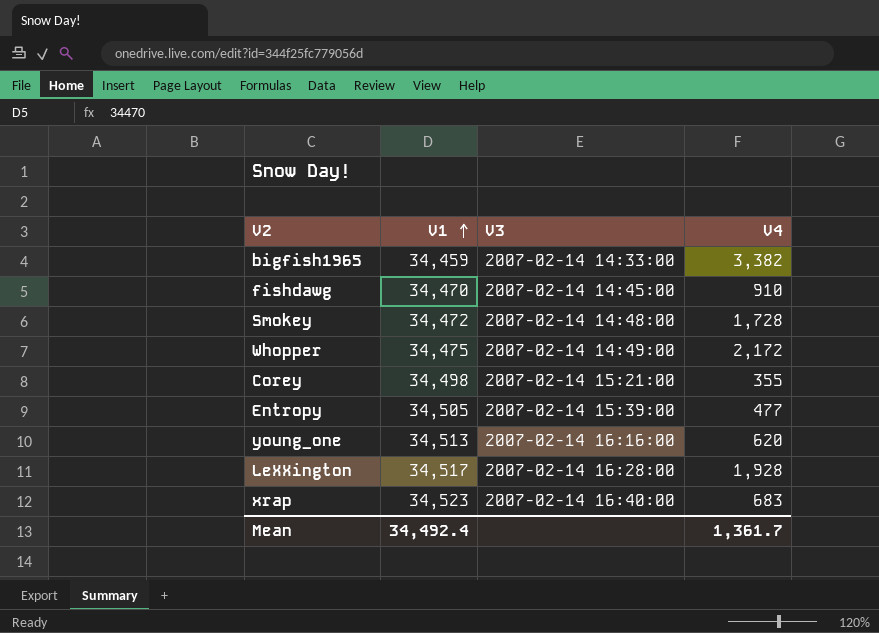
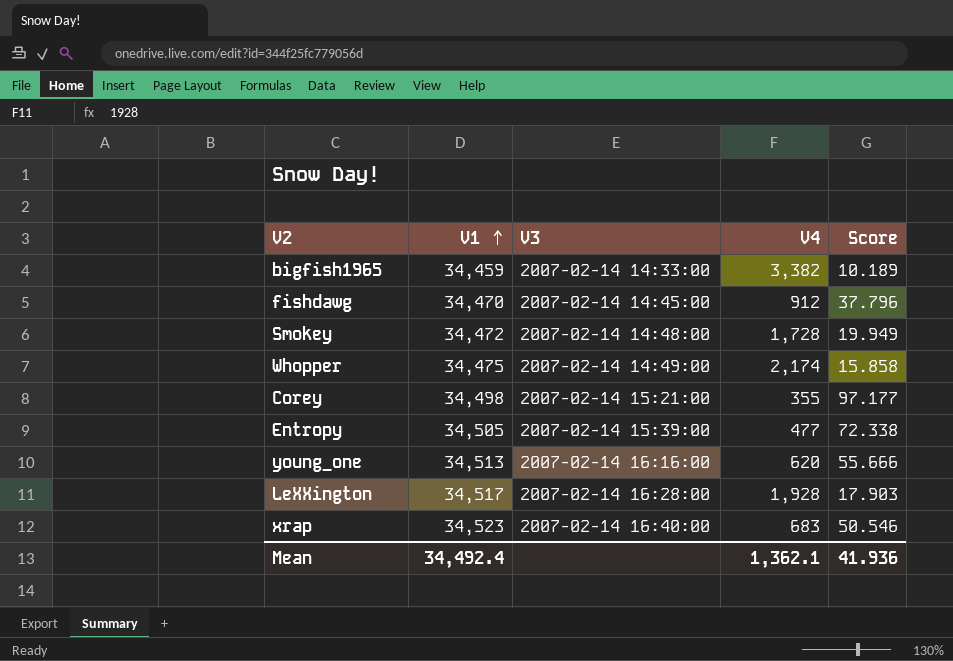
column Score | formula: none -> [V1] / [V4]
fishdawg | V4: 910 -> 912
Whopper | V4: 2,172 -> 2,174
Mean | V4: 1,361.7 -> 1,362.1

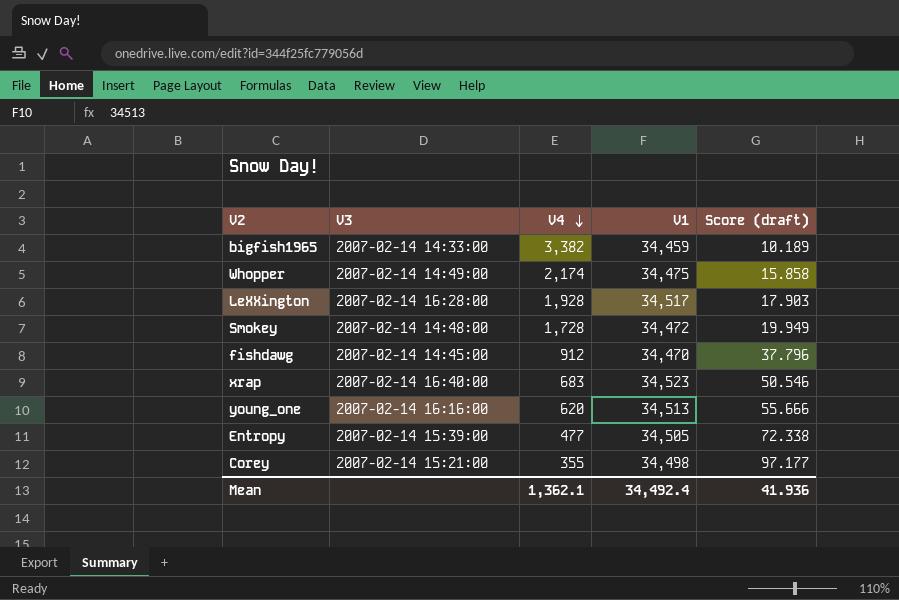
row order: V1 ascending -> V4 descending
column V1 | position: 2 -> 4
column name: Score -> Score (draft)

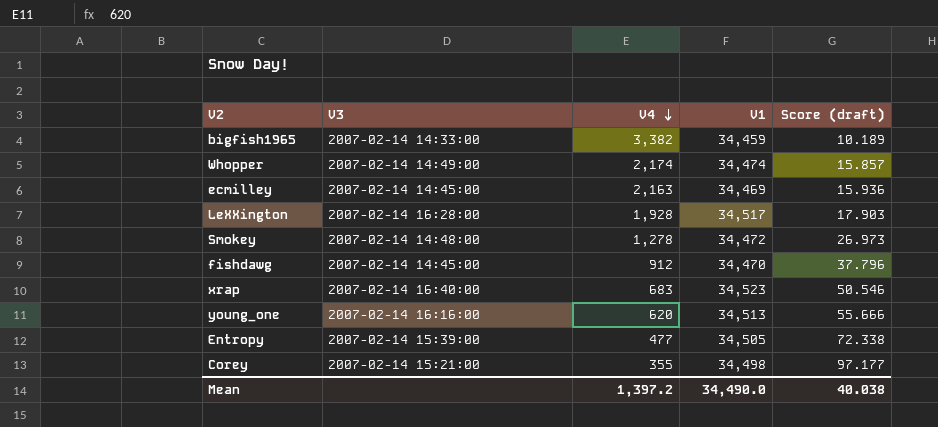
Whopper | V1: 34,475 -> 34,474
Whopper | Score (draft): 15.858 -> 15.857
row ecmilley: none -> 2007-02-14 14:45:00 | 2,163 | 34,469 | 15.936
Smokey | V4: 1,728 -> 1,278
Smokey | Score (draft): 19.949 -> 26.973
Mean | V4: 1,362.1 -> 1,397.2
Mean | V1: 34,492.4 -> 34,490.0
Mean | Score (draft): 41.936 -> 40.038

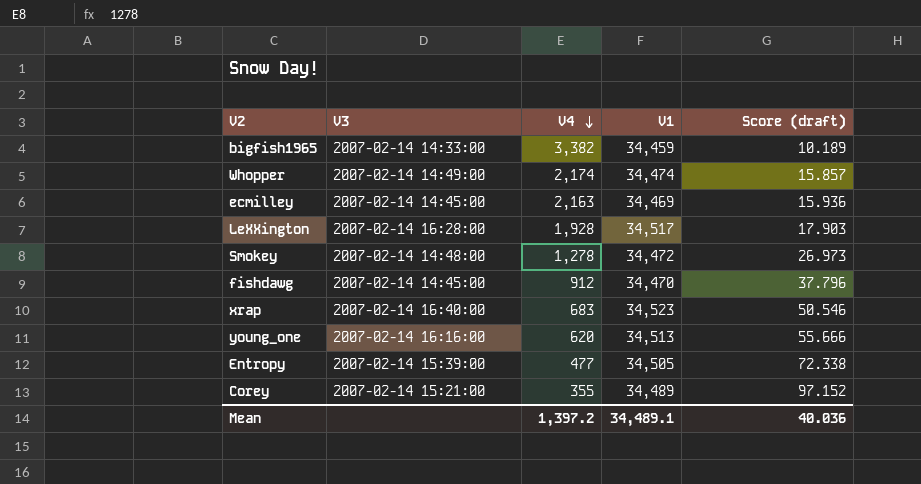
Corey | V1: 34,498 -> 34,489
Corey | Score (draft): 97.177 -> 97.152
Mean | V1: 34,490.0 -> 34,489.1
Mean | Score (draft): 40.038 -> 40.036

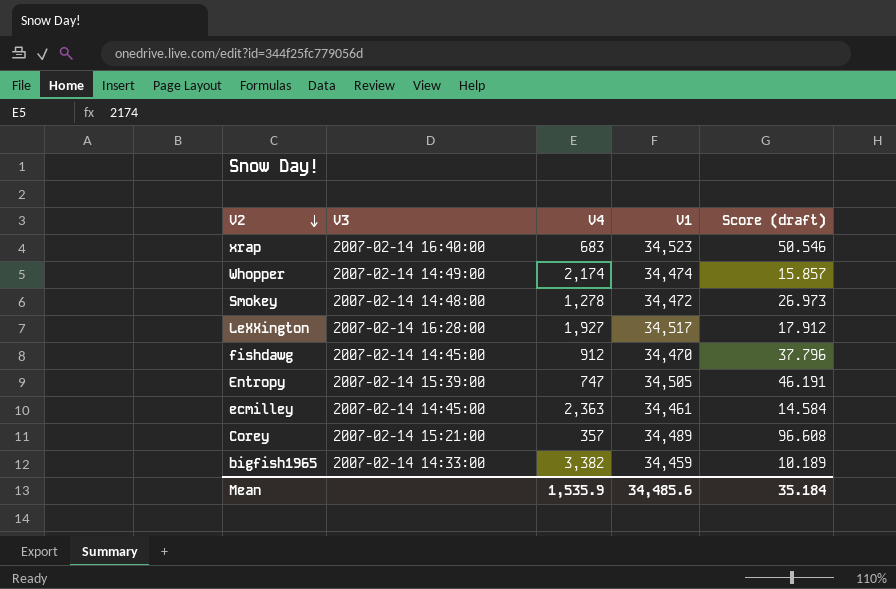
row order: V4 descending -> V2 descending
row young_one: 2007-02-14 16:16:00 | 620 | 34,513 | 55.666 -> none
LeXXington | V4: 1,928 -> 1,927
LeXXington | Score (draft): 17.903 -> 17.912
Entropy | V4: 477 -> 747
Entropy | Score (draft): 72.338 -> 46.191
ecmilley | V4: 2,163 -> 2,363
ecmilley | V1: 34,469 -> 34,461
ecmilley | Score (draft): 15.936 -> 14.584
Corey | V4: 355 -> 357
Corey | Score (draft): 97.152 -> 96.608
Mean | V4: 1,397.2 -> 1,535.9
Mean | V1: 34,489.1 -> 34,485.6
Mean | Score (draft): 40.036 -> 35.184

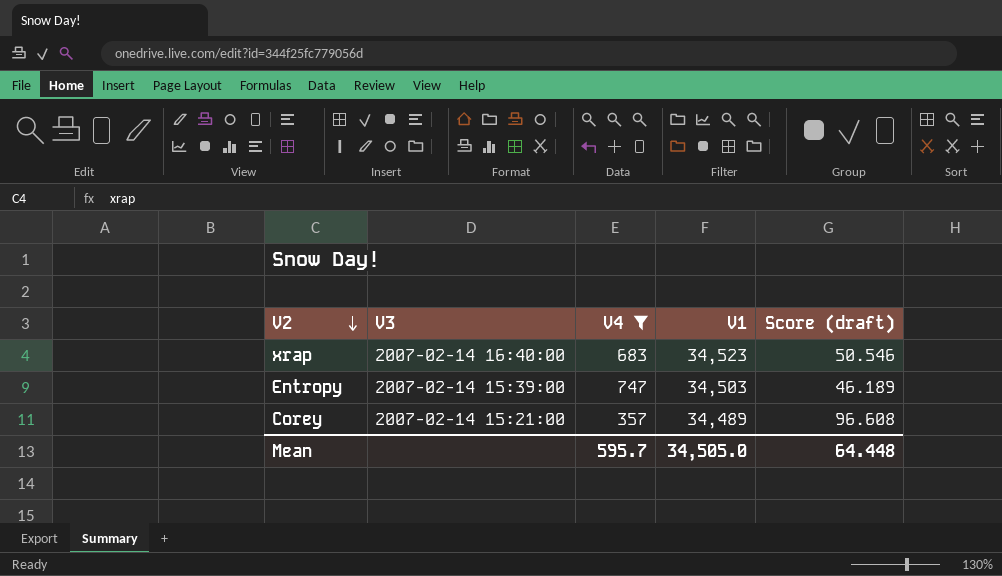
filter: none -> V4 <= 747
Entropy | V1: 34,505 -> 34,503
Entropy | Score (draft): 46.191 -> 46.189
Mean | V4: 1,535.9 -> 595.7
Mean | V1: 34,485.6 -> 34,505.0
Mean | Score (draft): 35.184 -> 64.448

